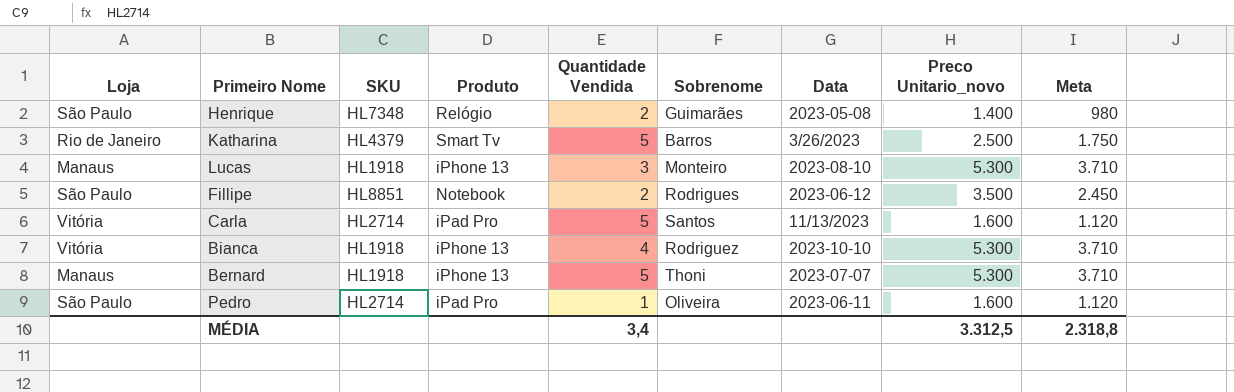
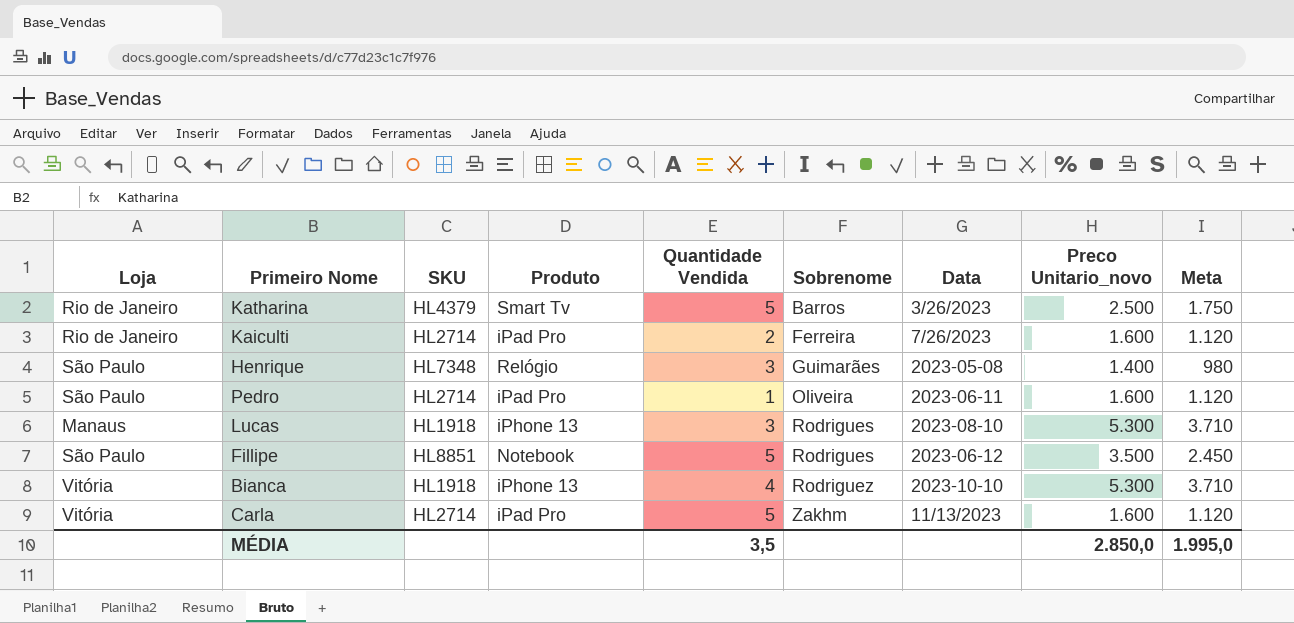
row order: none -> Sobrenome ascending
row Bernard: Manaus | HL1918 | iPhone 13 | 5 | Thoni | 2023-07-07 | 5.300 | 3.710 -> none
row Kaiculti: none -> Rio de Janeiro | HL2714 | iPad Pro | 2 | Ferreira | 7/26/2023 | 1.600 | 1.120
Henrique | Quantidade Vendida: 2 -> 3
Lucas | Sobrenome: Monteiro -> Rodrigues
Fillipe | Quantidade Vendida: 2 -> 5
Carla | Sobrenome: Santos -> Zakhm
MÉDIA | Quantidade Vendida: 3,4 -> 3,5
MÉDIA | Preco Unitario_novo: 3.312,5 -> 2.850,0
MÉDIA | Meta: 2.318,8 -> 1.995,0

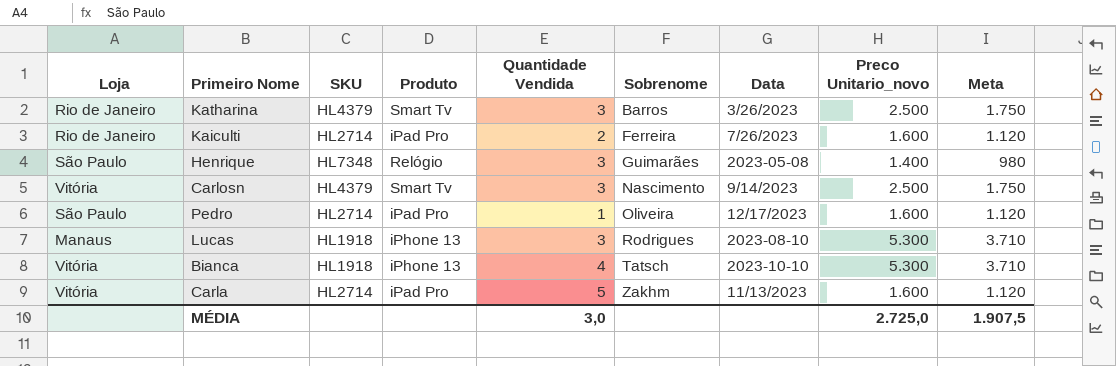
row Fillipe: São Paulo | HL8851 | Notebook | 5 | Rodrigues | 2023-06-12 | 3.500 | 2.450 -> none
Katharina | Quantidade Vendida: 5 -> 3
row Carlosn: none -> Vitória | HL4379 | Smart Tv | 3 | Nascimento | 9/14/2023 | 2.500 | 1.750
Pedro | Data: 2023-06-11 -> 12/17/2023
Bianca | Sobrenome: Rodriguez -> Tatsch
MÉDIA | Quantidade Vendida: 3,5 -> 3,0
MÉDIA | Preco Unitario_novo: 2.850,0 -> 2.725,0
MÉDIA | Meta: 1.995,0 -> 1.907,5

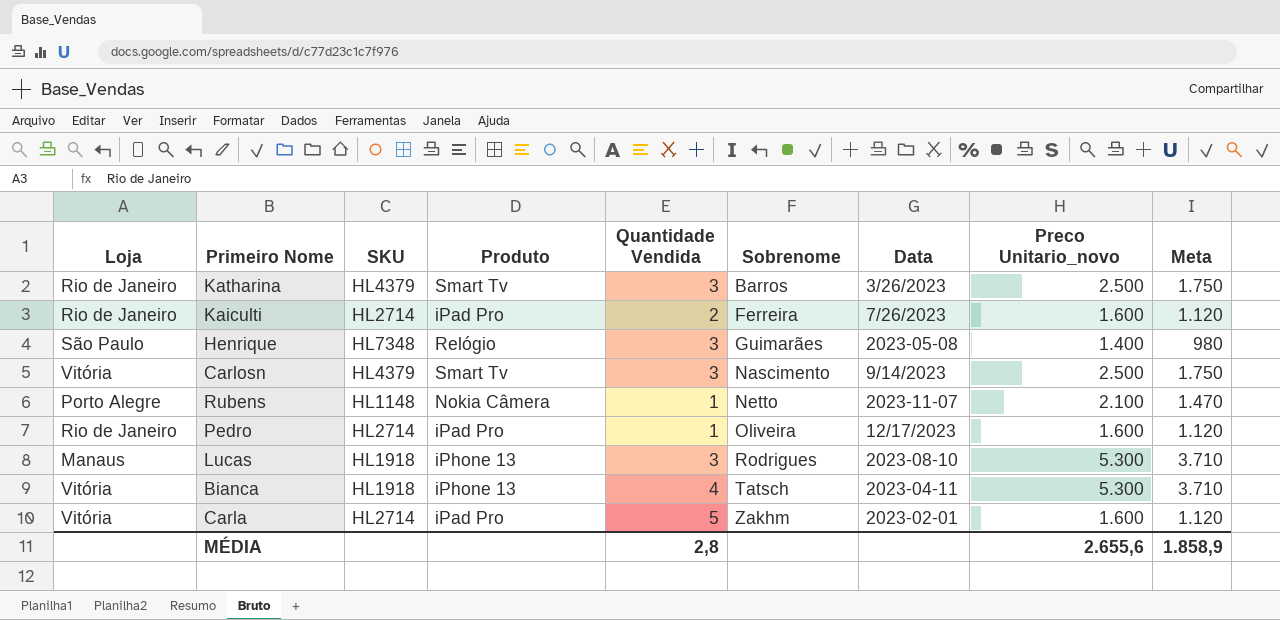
row Rubens: none -> Porto Alegre | HL1148 | Nokia Câmera | 1 | Netto | 2023-11-07 | 2.100 | 1.470
Pedro | Loja: São Paulo -> Rio de Janeiro
Bianca | Data: 2023-10-10 -> 2023-04-11
Carla | Data: 11/13/2023 -> 2023-02-01
MÉDIA | Quantidade Vendida: 3,0 -> 2,8
MÉDIA | Preco Unitario_novo: 2.725,0 -> 2.655,6
MÉDIA | Meta: 1.907,5 -> 1.858,9

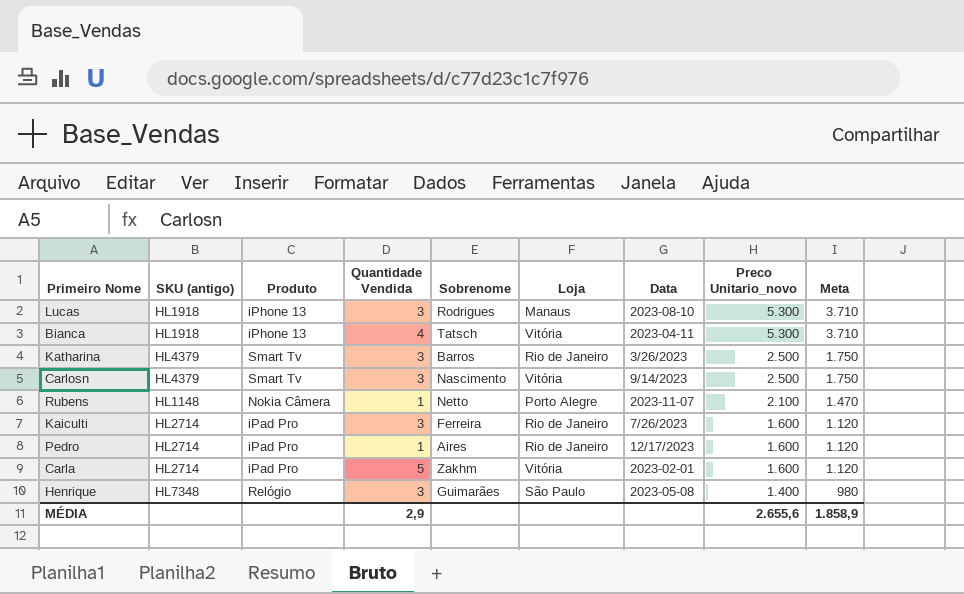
row order: Sobrenome ascending -> Preco Unitario_novo descending
column name: SKU -> SKU (antigo)
column Loja | position: 1 -> 6
Kaiculti | Quantidade Vendida: 2 -> 3
Pedro | Sobrenome: Oliveira -> Aires
MÉDIA | Quantidade Vendida: 2,8 -> 2,9

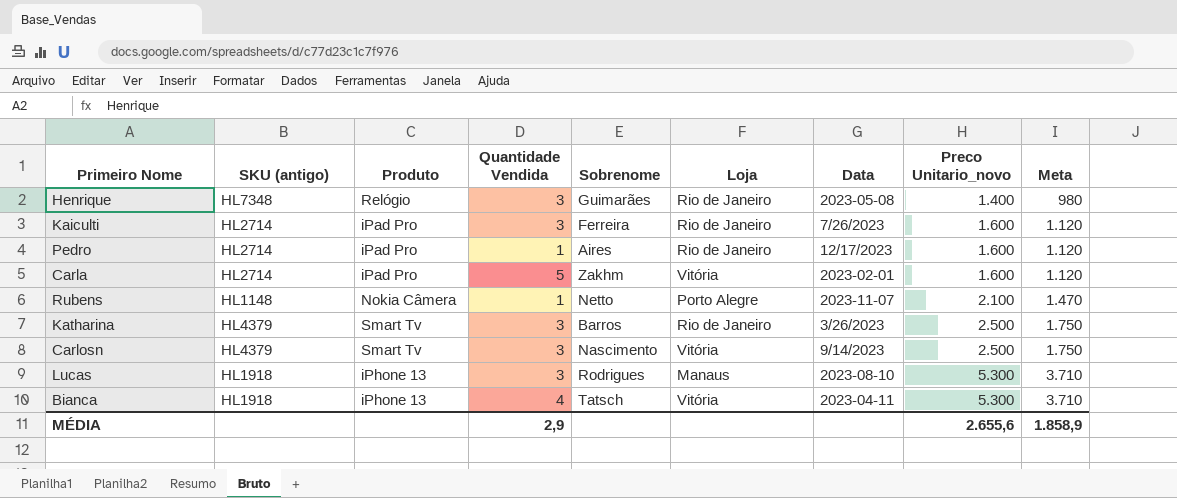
row order: Preco Unitario_novo descending -> Preco Unitario_novo ascending
Henrique | Loja: São Paulo -> Rio de Janeiro

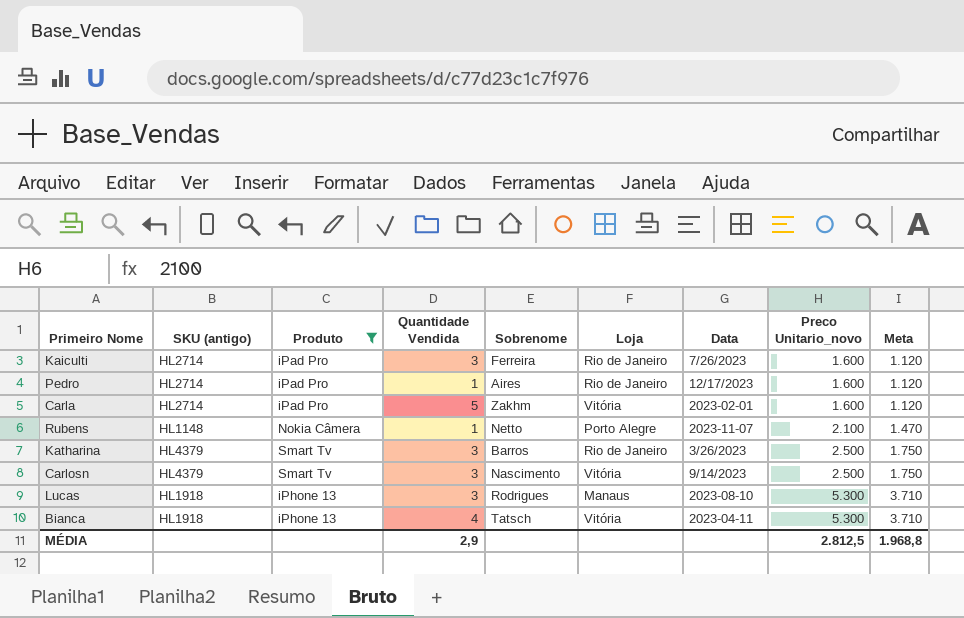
filter: none -> Produto != Relógio
MÉDIA | Preco Unitario_novo: 2.655,6 -> 2.812,5
MÉDIA | Meta: 1.858,9 -> 1.968,8

